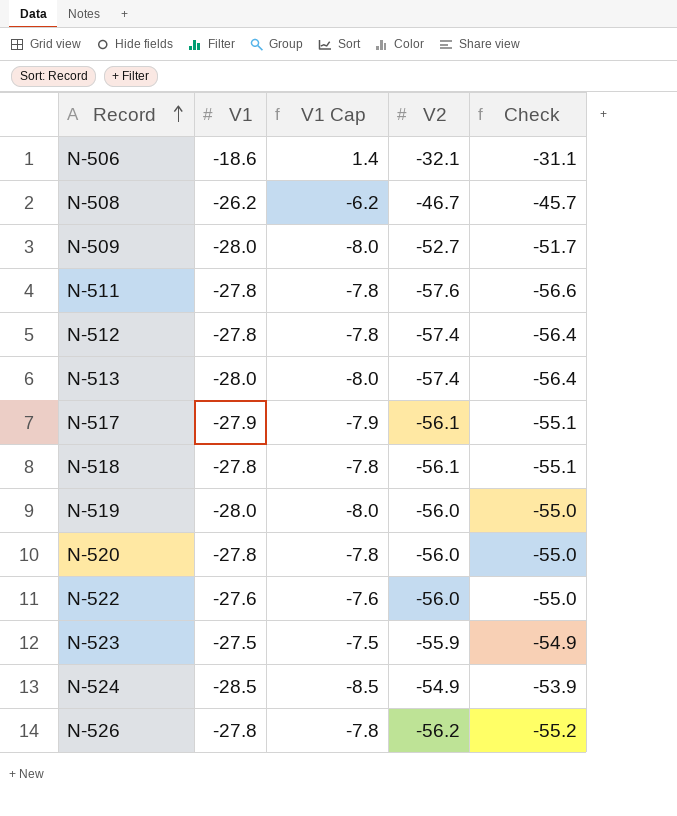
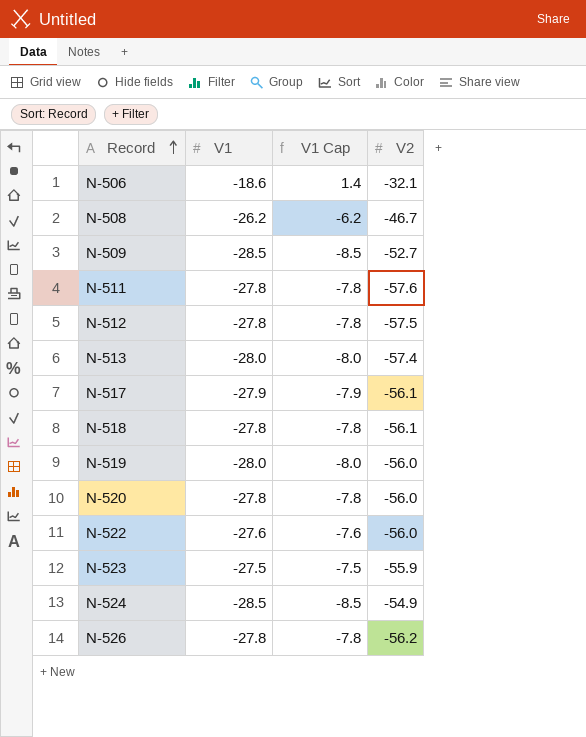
column Check | formula: [V2] + 1 -> none
N-509 | V1: -28.0 -> -28.5
N-509 | V1 Cap: -8.0 -> -8.5
N-512 | V2: -57.4 -> -57.5

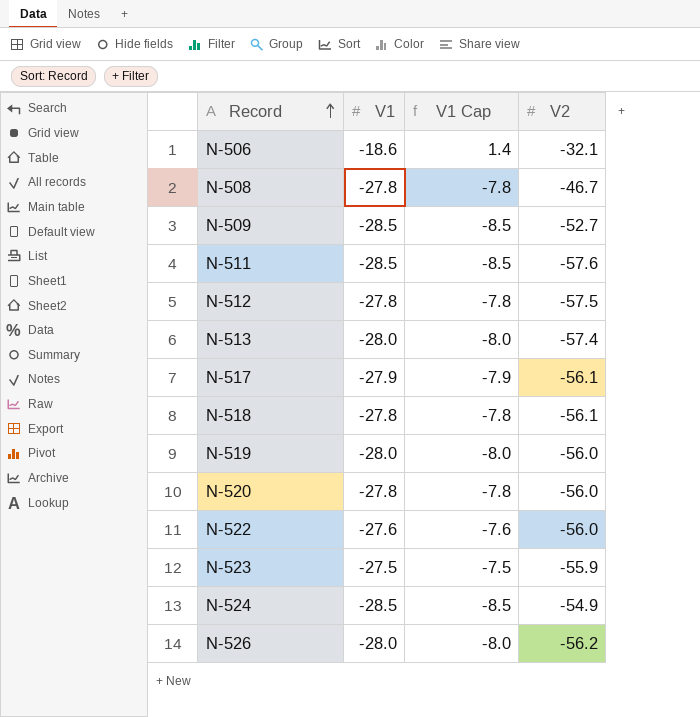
N-508 | V1: -26.2 -> -27.8
N-508 | V1 Cap: -6.2 -> -7.8
N-511 | V1: -27.8 -> -28.5
N-511 | V1 Cap: -7.8 -> -8.5
N-526 | V1: -27.8 -> -28.0
N-526 | V1 Cap: -7.8 -> -8.0

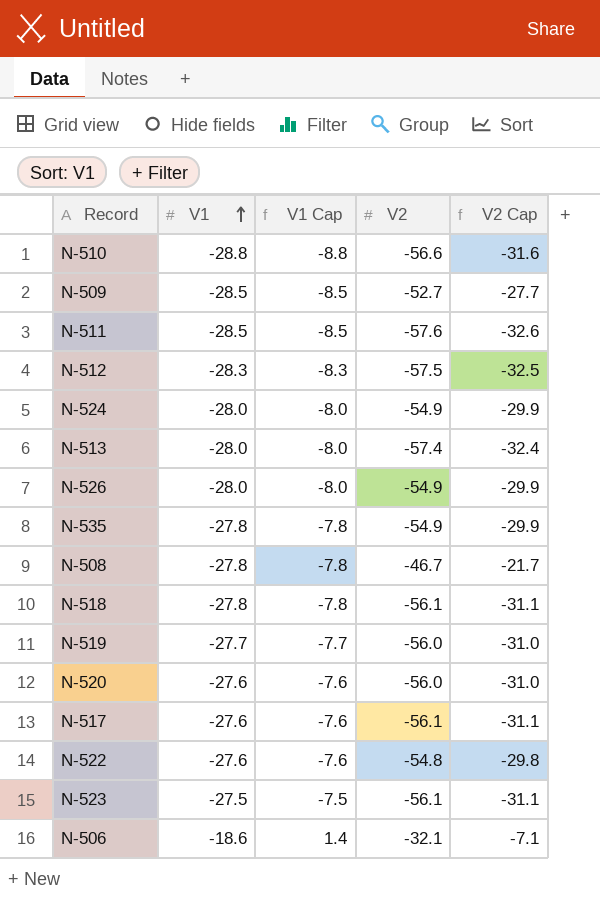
row order: Record ascending -> V1 ascending
column V2 Cap | formula: none -> [V2] + 25
row N-510: none -> -28.8 | -8.8 | -56.6 | -31.6
N-512 | V1: -27.8 -> -28.3
N-512 | V1 Cap: -7.8 -> -8.3
N-524 | V1: -28.5 -> -28.0
N-524 | V1 Cap: -8.5 -> -8.0
N-526 | V2: -56.2 -> -54.9
row N-535: none -> -27.8 | -7.8 | -54.9 | -29.9
N-519 | V1: -28.0 -> -27.7
N-519 | V1 Cap: -8.0 -> -7.7
N-520 | V1: -27.8 -> -27.6
N-520 | V1 Cap: -7.8 -> -7.6
N-517 | V1: -27.9 -> -27.6
N-517 | V1 Cap: -7.9 -> -7.6
N-522 | V2: -56.0 -> -54.8
N-523 | V2: -55.9 -> -56.1

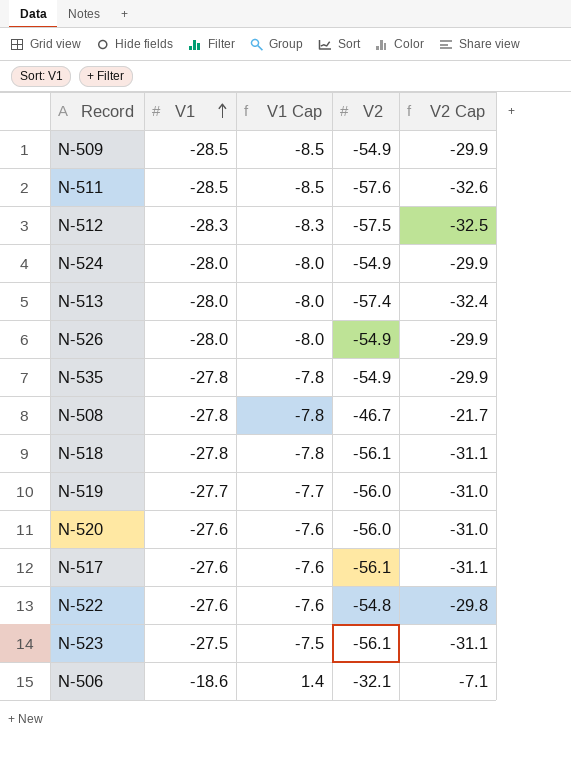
row N-510: -28.8 | -8.8 | -56.6 | -31.6 -> none
N-509 | V2: -52.7 -> -54.9
N-509 | V2 Cap: -27.7 -> -29.9

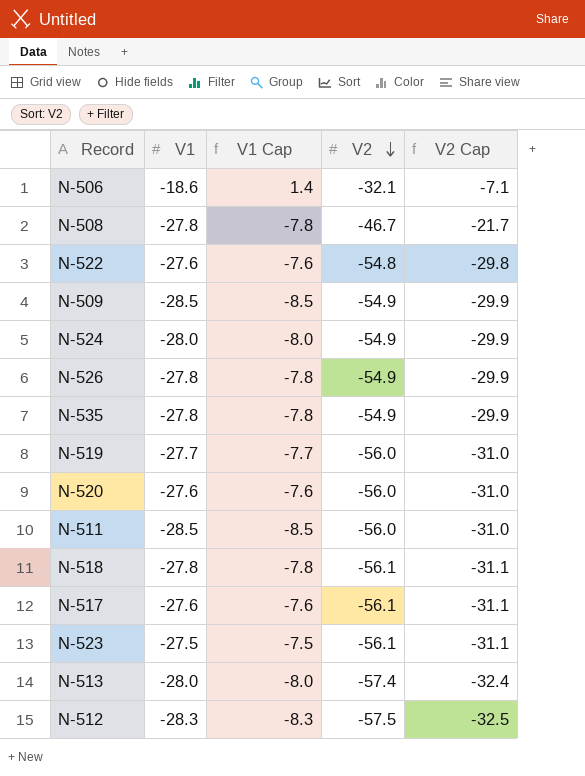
row order: V1 ascending -> V2 descending
N-526 | V1: -28.0 -> -27.8
N-526 | V1 Cap: -8.0 -> -7.8
N-511 | V2: -57.6 -> -56.0
N-511 | V2 Cap: -32.6 -> -31.0

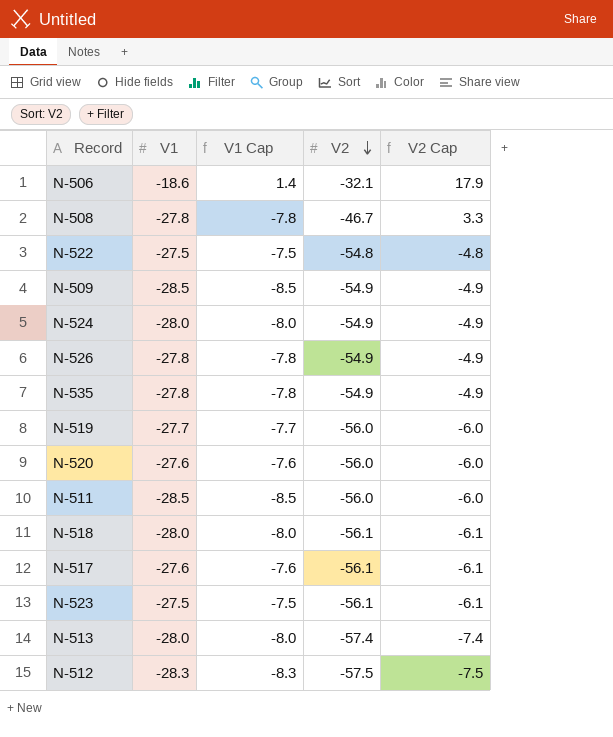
column V2 Cap | formula: [V2] + 25 -> [V2] + 50
N-522 | V1: -27.6 -> -27.5
N-522 | V1 Cap: -7.6 -> -7.5
N-518 | V1: -27.8 -> -28.0
N-518 | V1 Cap: -7.8 -> -8.0

